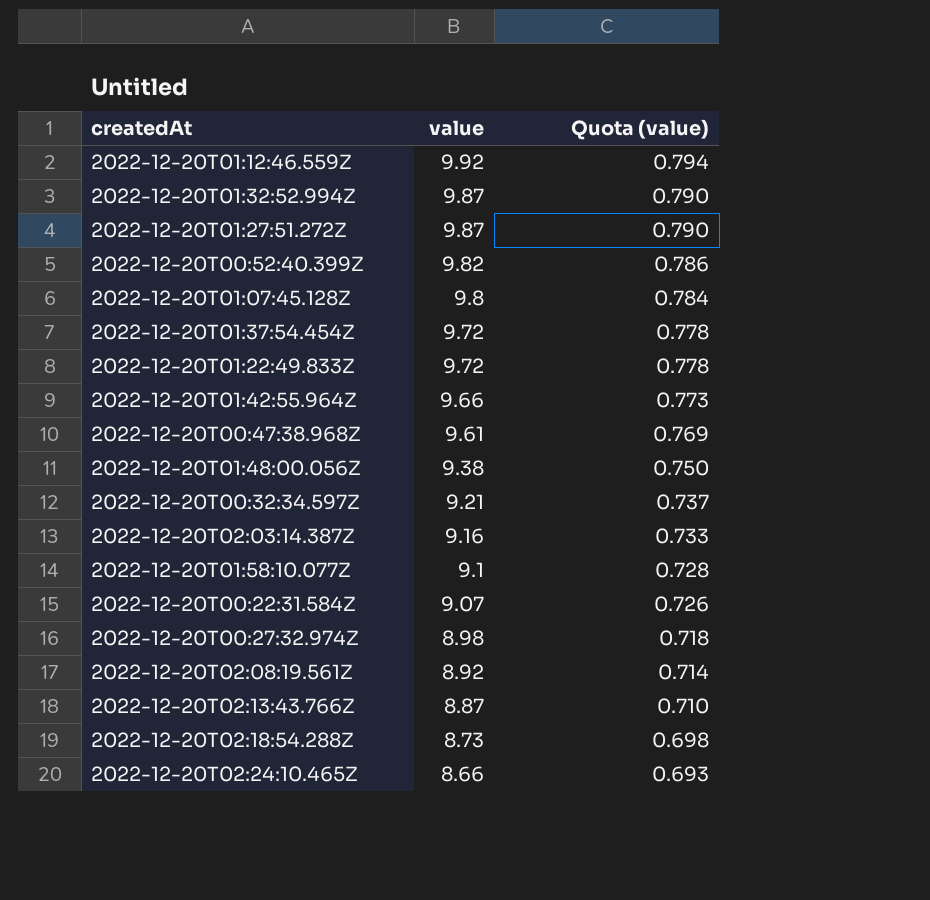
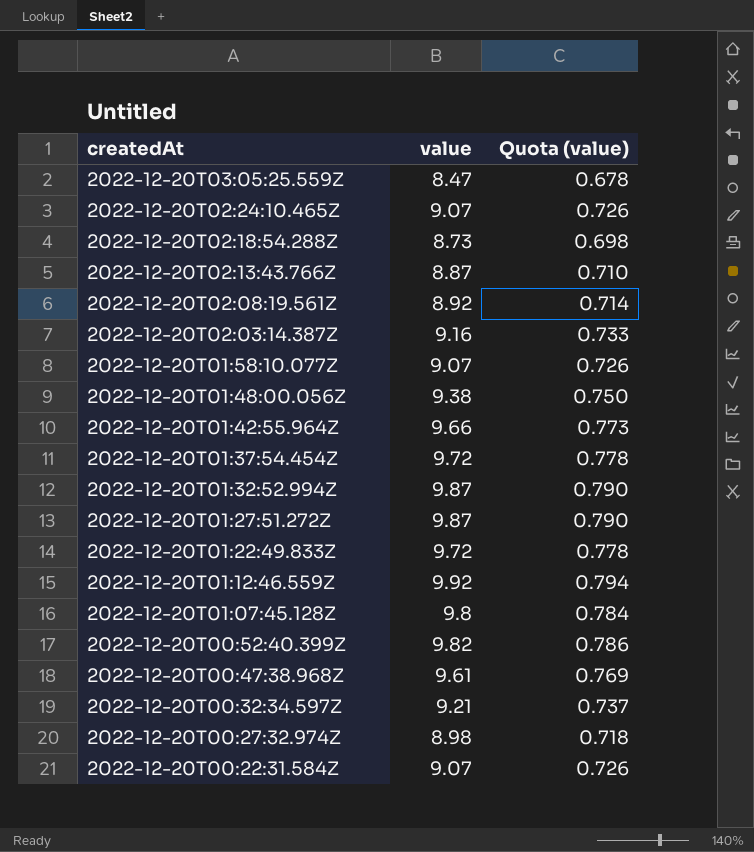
row order: value descending -> createdAt descending
row 2022-12-20T03:05:25.559Z: none -> 8.47 | 0.678
2022-12-20T02:24:10.465Z | value: 8.66 -> 9.07
2022-12-20T02:24:10.465Z | Quota (value): 0.693 -> 0.726
2022-12-20T01:58:10.077Z | value: 9.1 -> 9.07
2022-12-20T01:58:10.077Z | Quota (value): 0.728 -> 0.726

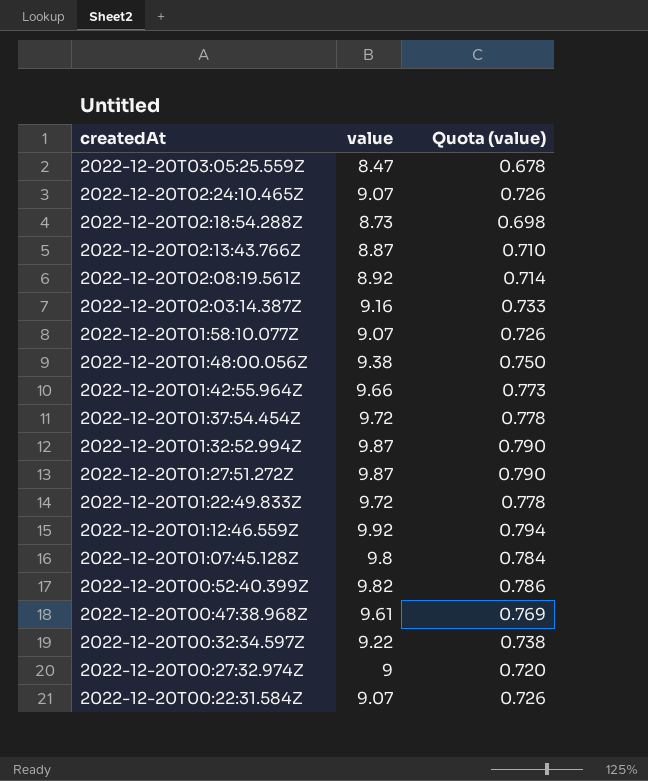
2022-12-20T00:32:34.597Z | value: 9.21 -> 9.22
2022-12-20T00:32:34.597Z | Quota (value): 0.737 -> 0.738
2022-12-20T00:27:32.974Z | value: 8.98 -> 9
2022-12-20T00:27:32.974Z | Quota (value): 0.718 -> 0.720

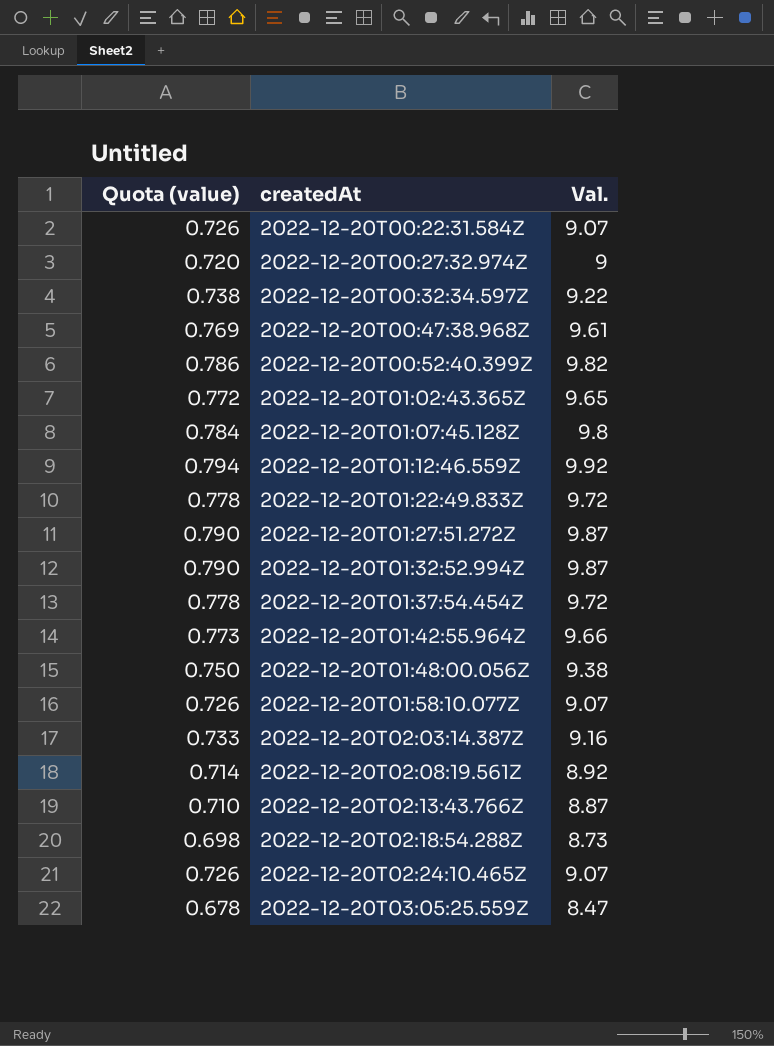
row order: createdAt descending -> createdAt ascending
column Quota (value) | position: 3 -> 1
column name: value -> Val.
row 2022-12-20T01:02:43.365Z: none -> 0.772 | 9.65

